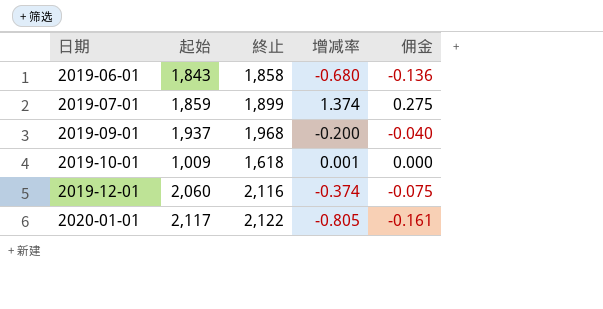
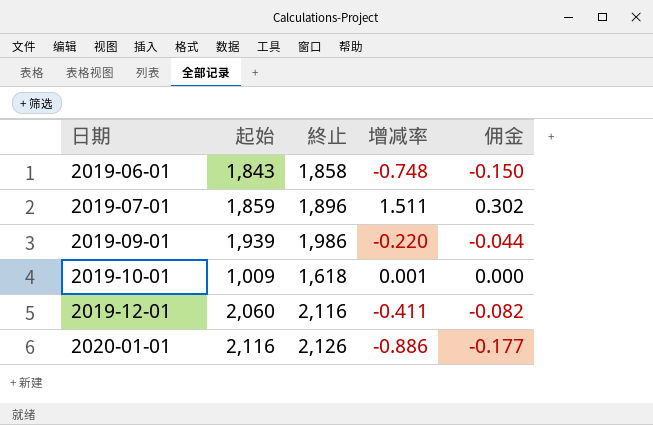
2019-06-01 | 增减率: -0.680 -> -0.748
2019-06-01 | 佣金: -0.136 -> -0.150
2019-07-01 | 終止: 1,899 -> 1,896
2019-07-01 | 增减率: 1.374 -> 1.511
2019-07-01 | 佣金: 0.275 -> 0.302
2019-09-01 | 起始: 1,937 -> 1,939
2019-09-01 | 終止: 1,968 -> 1,986
2019-09-01 | 增减率: -0.200 -> -0.220
2019-09-01 | 佣金: -0.040 -> -0.044
2019-12-01 | 增减率: -0.374 -> -0.411
2019-12-01 | 佣金: -0.075 -> -0.082
2020-01-01 | 起始: 2,117 -> 2,116
2020-01-01 | 終止: 2,122 -> 2,126
2020-01-01 | 增减率: -0.805 -> -0.886
2020-01-01 | 佣金: -0.161 -> -0.177

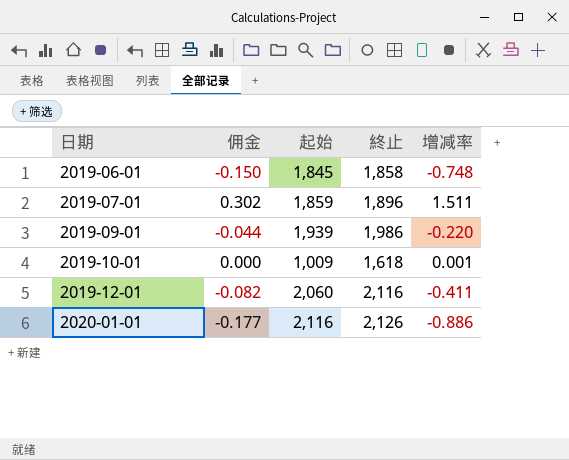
column 佣金 | position: 5 -> 2
2019-06-01 | 起始: 1,843 -> 1,845

